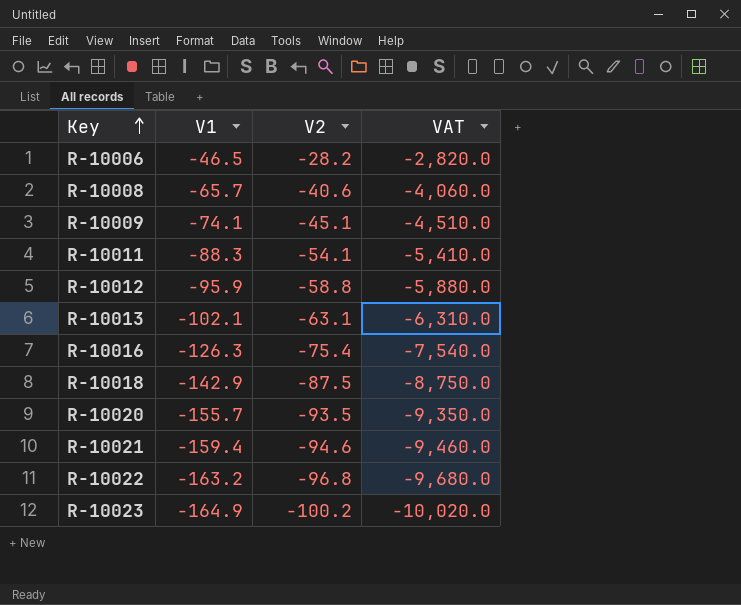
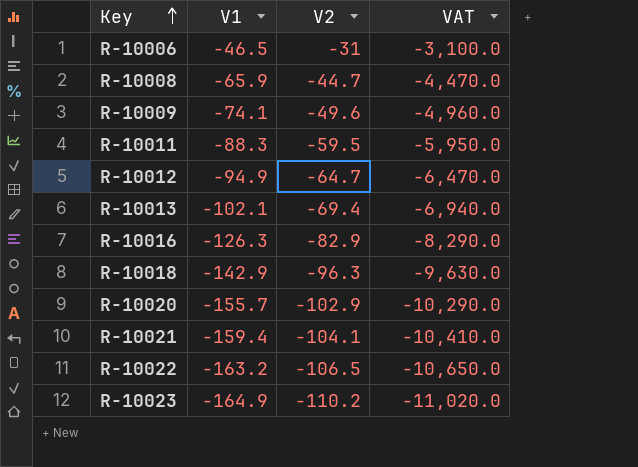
R-10006 | V2: -28.2 -> -31
R-10006 | VAT: -2,820.0 -> -3,100.0
R-10008 | V1: -65.7 -> -65.9
R-10008 | V2: -40.6 -> -44.7
R-10008 | VAT: -4,060.0 -> -4,470.0
R-10009 | V2: -45.1 -> -49.6
R-10009 | VAT: -4,510.0 -> -4,960.0
R-10011 | V2: -54.1 -> -59.5
R-10011 | VAT: -5,410.0 -> -5,950.0
R-10012 | V1: -95.9 -> -94.9
R-10012 | V2: -58.8 -> -64.7
R-10012 | VAT: -5,880.0 -> -6,470.0
R-10013 | V2: -63.1 -> -69.4
R-10013 | VAT: -6,310.0 -> -6,940.0
R-10016 | V2: -75.4 -> -82.9
R-10016 | VAT: -7,540.0 -> -8,290.0
R-10018 | V2: -87.5 -> -96.3
R-10018 | VAT: -8,750.0 -> -9,630.0
R-10020 | V2: -93.5 -> -102.9
R-10020 | VAT: -9,350.0 -> -10,290.0
R-10021 | V2: -94.6 -> -104.1
R-10021 | VAT: -9,460.0 -> -10,410.0
R-10022 | V2: -96.8 -> -106.5
R-10022 | VAT: -9,680.0 -> -10,650.0
R-10023 | V2: -100.2 -> -110.2
R-10023 | VAT: -10,020.0 -> -11,020.0

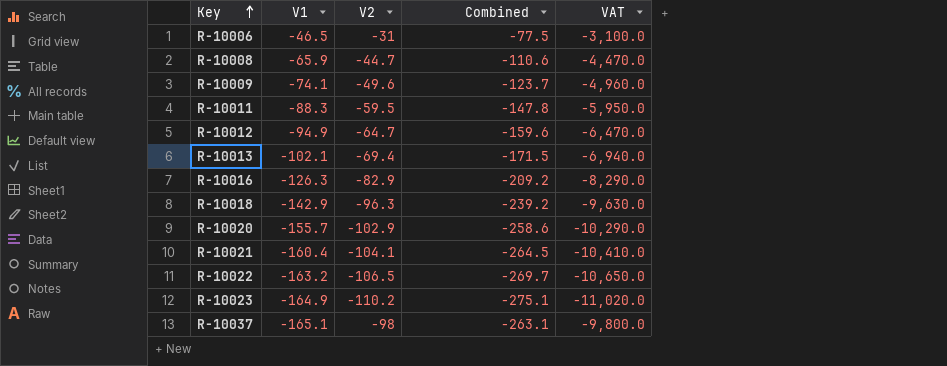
column Combined | formula: none -> [V1] + [V2]
R-10021 | V1: -159.4 -> -160.4
row R-10037: none -> -165.1 | -98 | -263.1 | -9,800.0

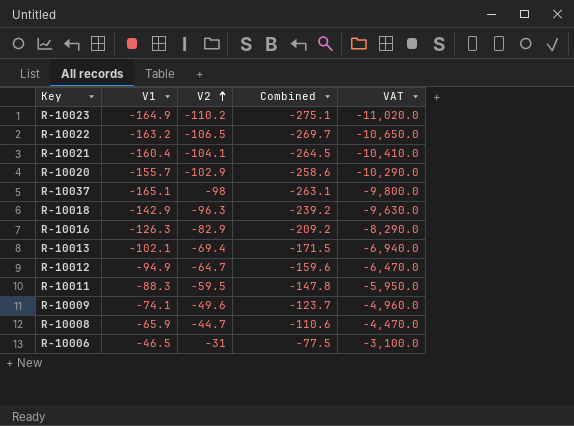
row order: Key ascending -> V2 ascending

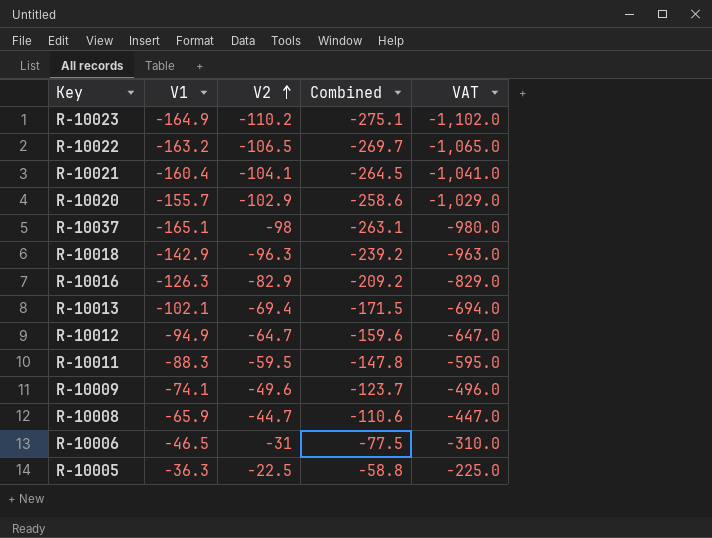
column VAT | formula: [V2] * 100 -> [V2] * 10
row R-10005: none -> -36.3 | -22.5 | -58.8 | -225.0

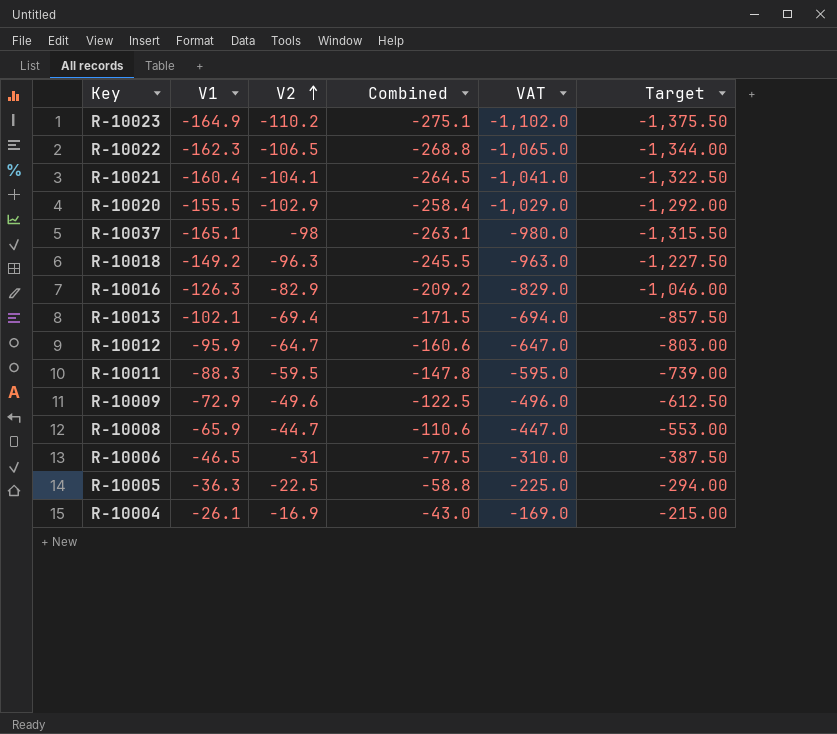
column Target | formula: none -> [Combined] * 5
R-10022 | V1: -163.2 -> -162.3
R-10022 | Combined: -269.7 -> -268.8
R-10020 | V1: -155.7 -> -155.5
R-10020 | Combined: -258.6 -> -258.4
R-10018 | V1: -142.9 -> -149.2
R-10018 | Combined: -239.2 -> -245.5
R-10012 | V1: -94.9 -> -95.9
R-10012 | Combined: -159.6 -> -160.6
R-10009 | V1: -74.1 -> -72.9
R-10009 | Combined: -123.7 -> -122.5
row R-10004: none -> -26.1 | -16.9 | -43.0 | -169.0 | -215.00

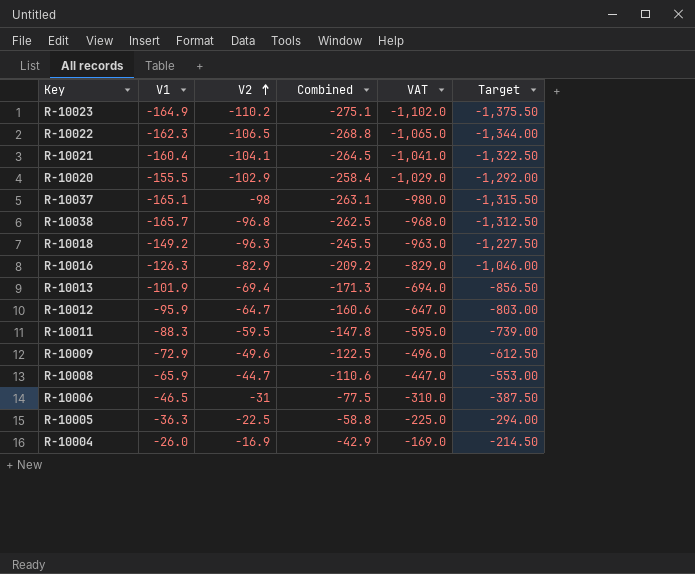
row R-10038: none -> -165.7 | -96.8 | -262.5 | -968.0 | -1,312.50
R-10013 | V1: -102.1 -> -101.9
R-10013 | Combined: -171.5 -> -171.3
R-10013 | Target: -857.50 -> -856.50
R-10004 | V1: -26.1 -> -26.0
R-10004 | Combined: -43.0 -> -42.9
R-10004 | Target: -215.00 -> -214.50

